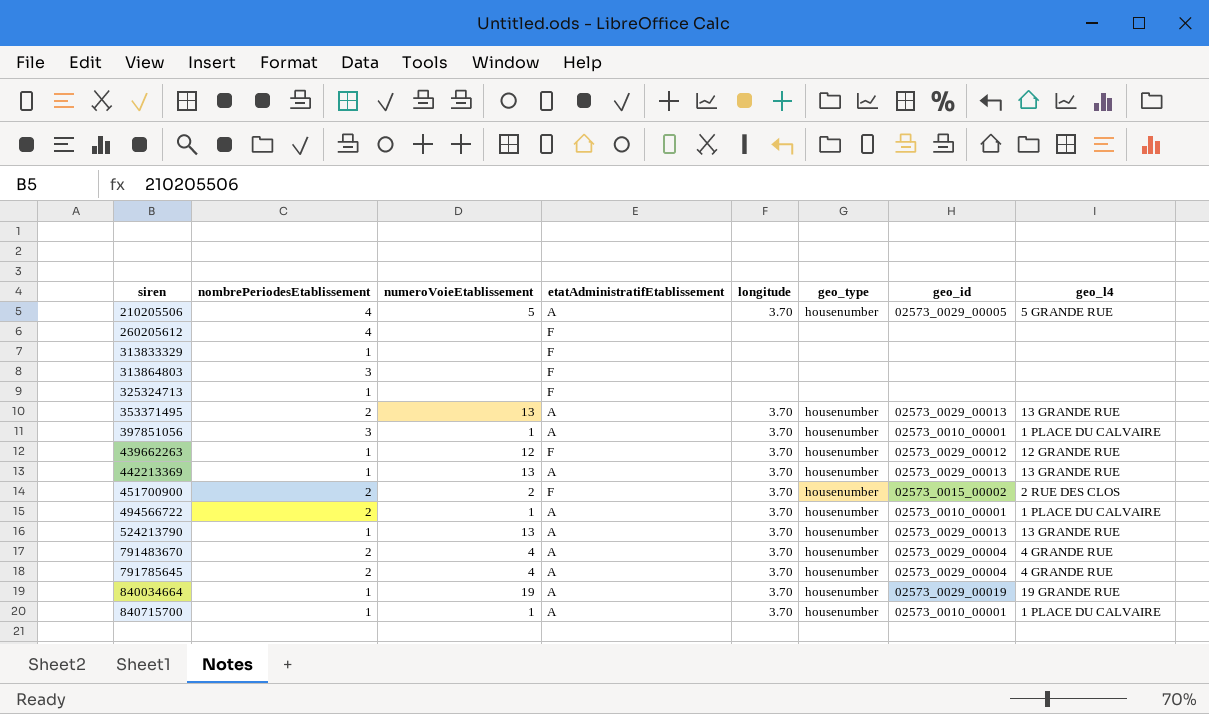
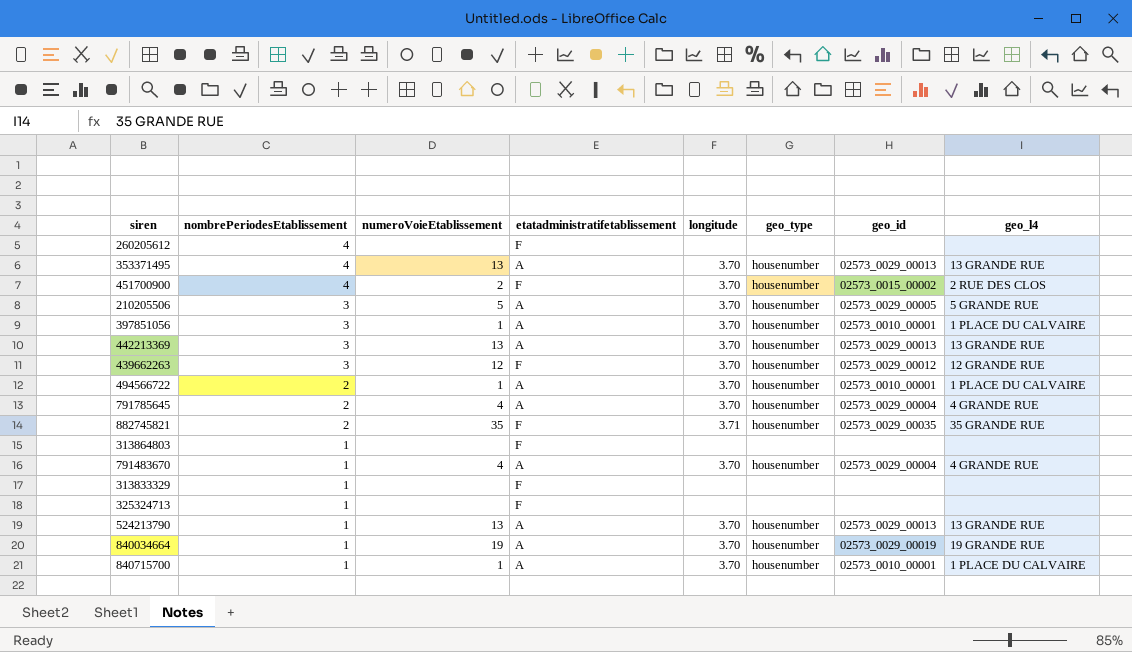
row order: siren ascending -> nombrePeriodesEtablissement descending
column name: etatAdministratifEtablissement -> etatadministratifetablissement
353371495 | nombrePeriodesEtablissement: 2 -> 4
451700900 | nombrePeriodesEtablissement: 2 -> 4
210205506 | nombrePeriodesEtablissement: 4 -> 3
442213369 | nombrePeriodesEtablissement: 1 -> 3
439662263 | nombrePeriodesEtablissement: 1 -> 3
row 882745821: none -> 2 | 35 | F | 3.71 | housenumber | 02573_0029_00035 | 35 GRANDE RUE
313864803 | nombrePeriodesEtablissement: 3 -> 1
791483670 | nombrePeriodesEtablissement: 2 -> 1

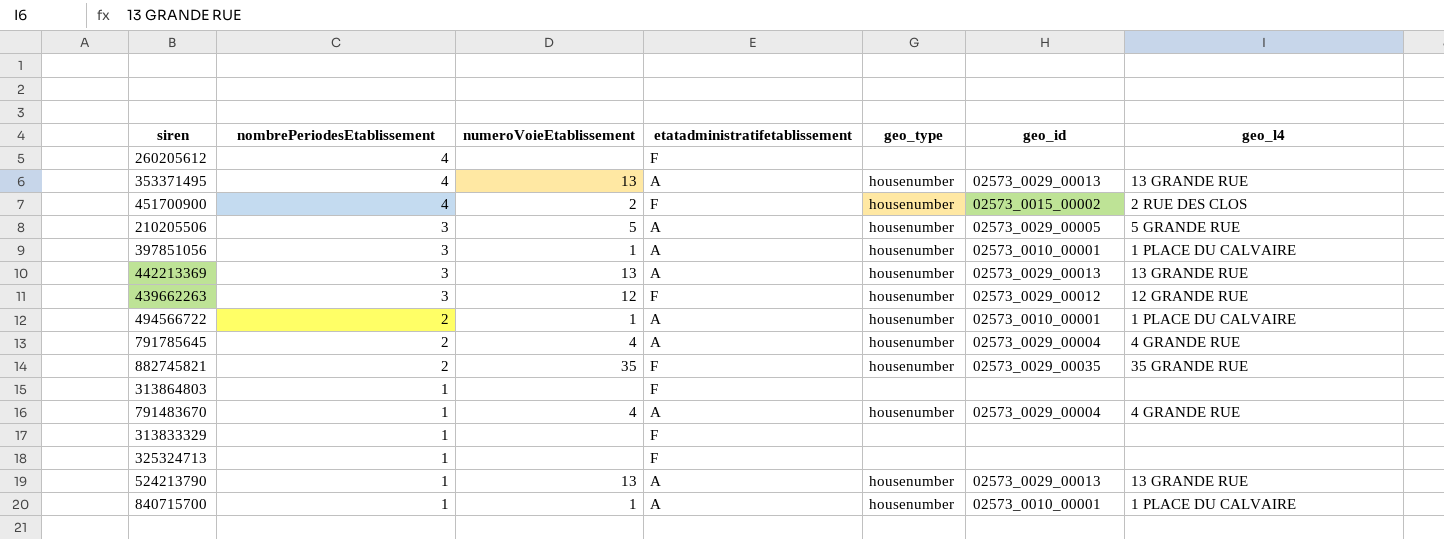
column longitude | position: 5 -> none
row 840034664: 1 | 19 | A | 3.70 | housenumber | 02573_0029_00019 | 19 GRANDE RUE -> none

